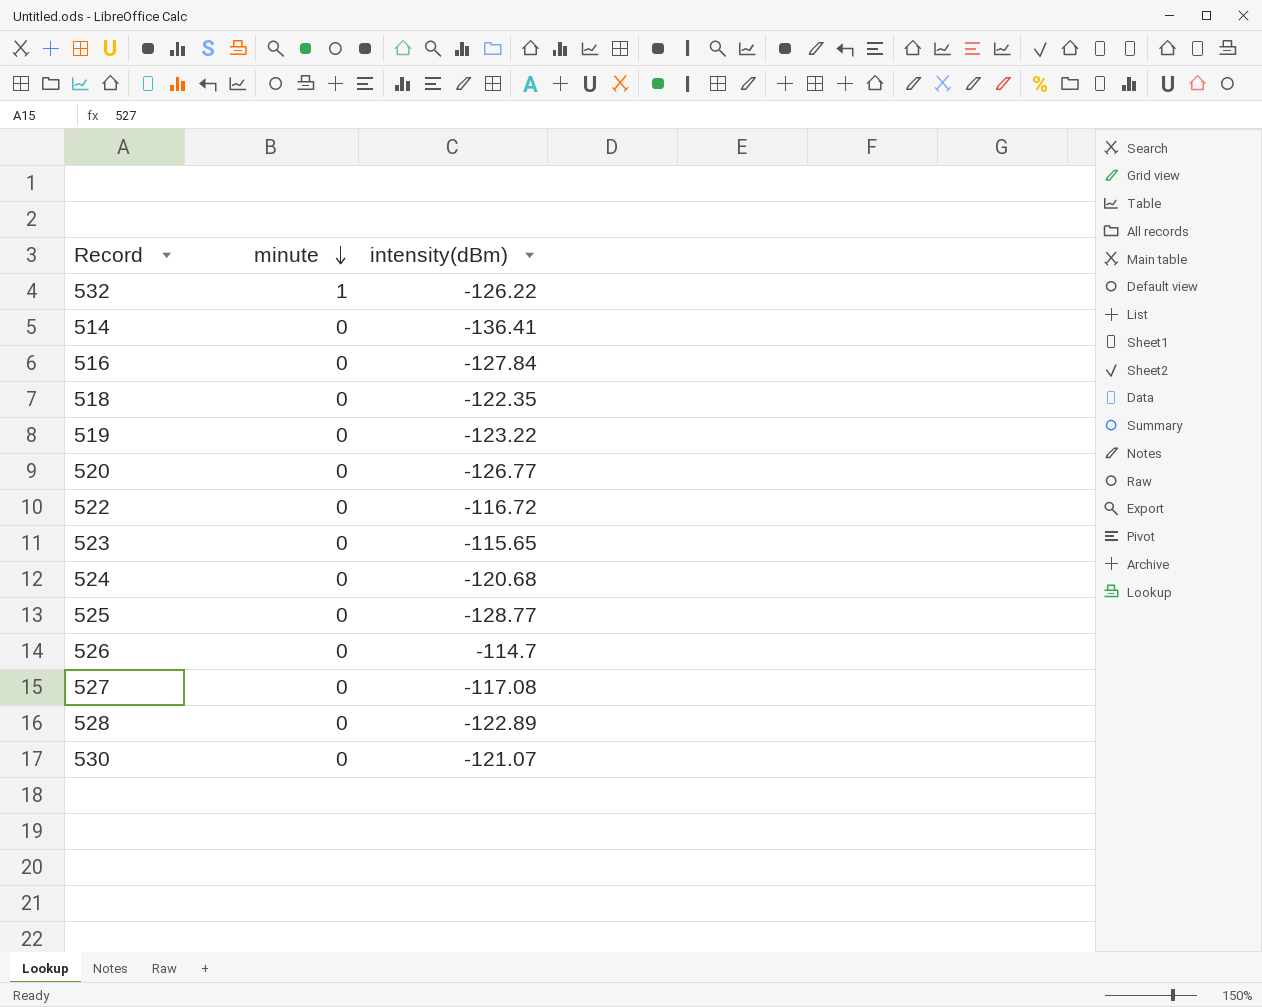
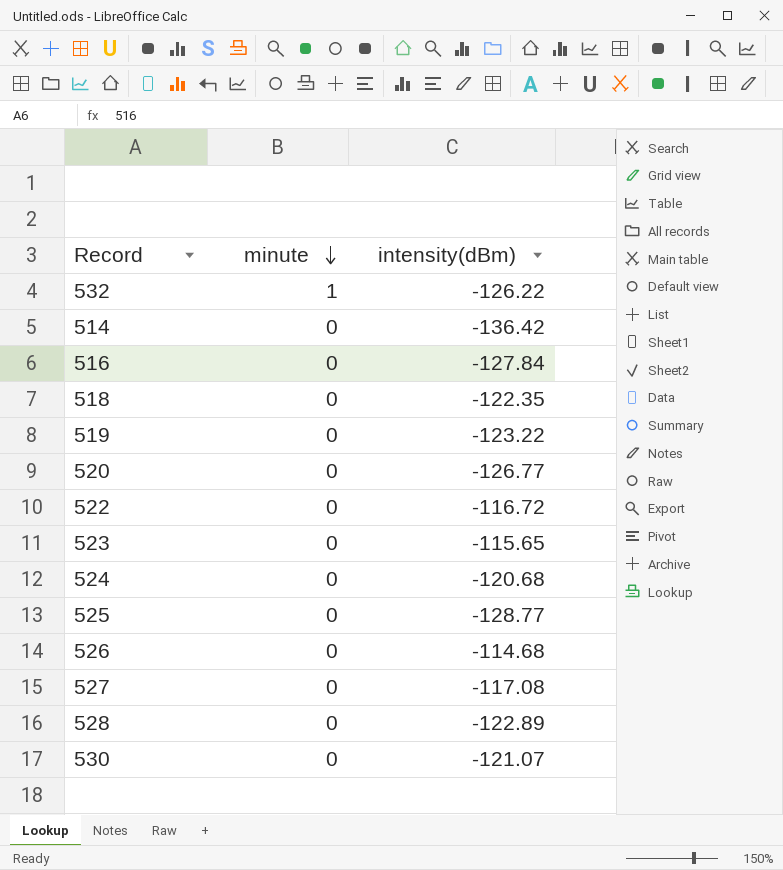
514 | intensity(dBm): -136.41 -> -136.42
526 | intensity(dBm): -114.7 -> -114.68

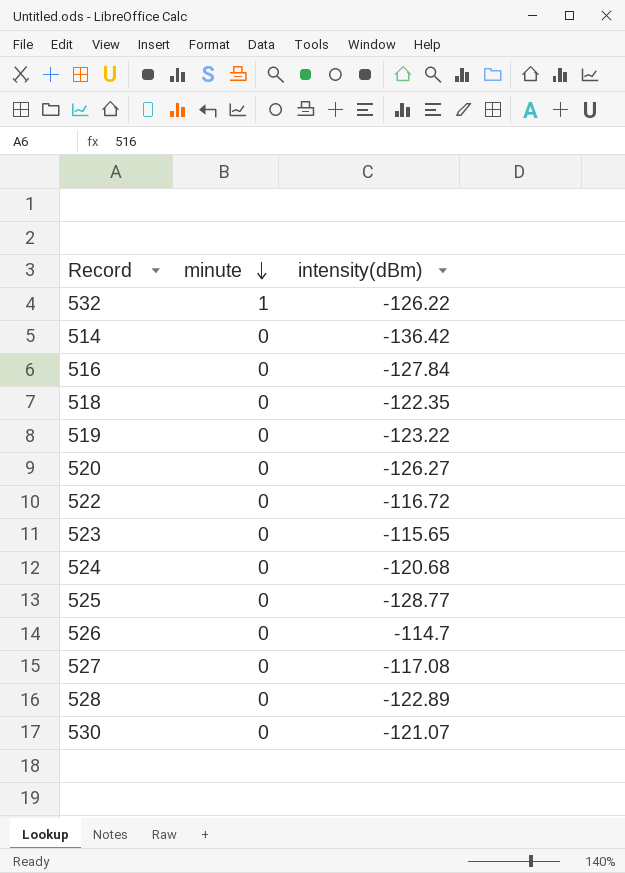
520 | intensity(dBm): -126.77 -> -126.27
526 | intensity(dBm): -114.68 -> -114.7

